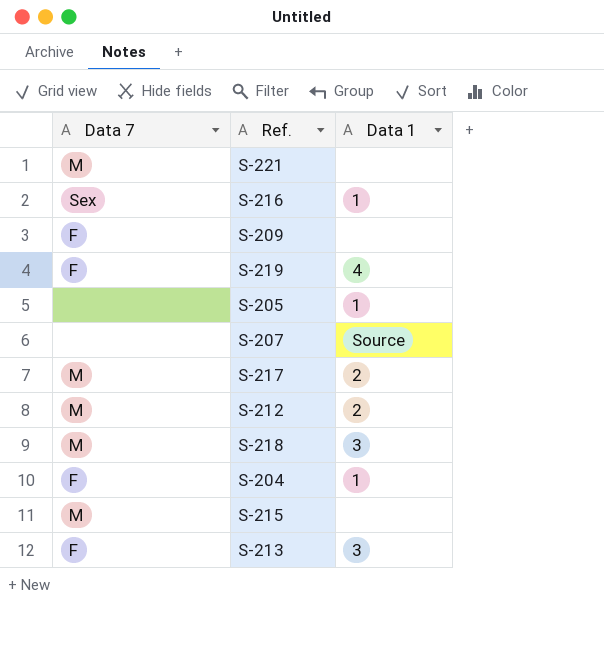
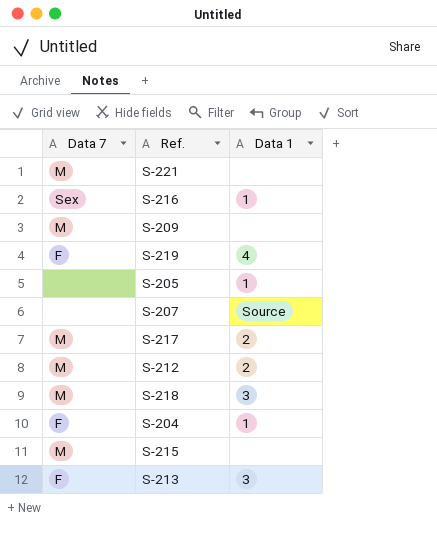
S-209 | Data 7: F -> M

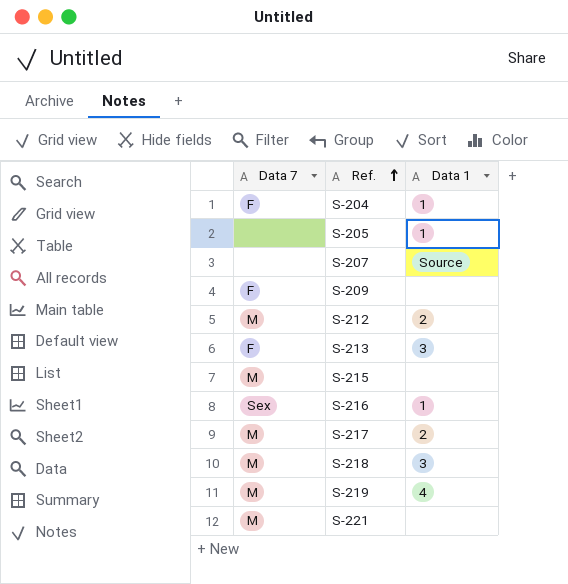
row order: none -> Ref. ascending
S-209 | Data 7: M -> F
S-219 | Data 7: F -> M

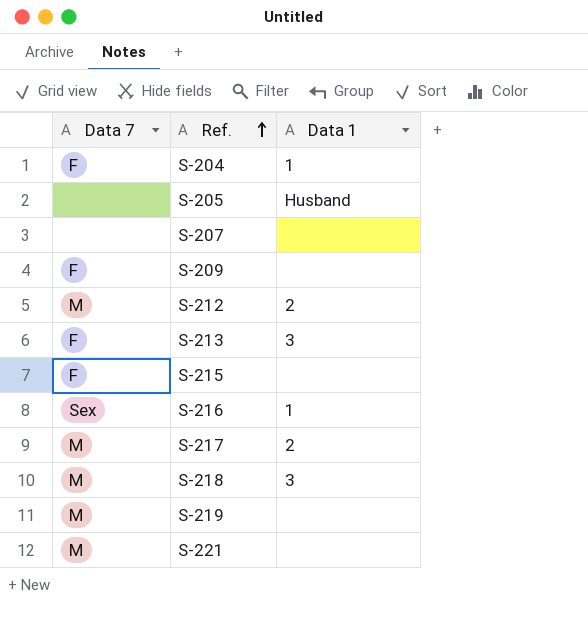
S-205 | Data 1: 1 -> Husband
S-207 | Data 1: Source -> none
S-215 | Data 7: M -> F
S-219 | Data 1: 4 -> none

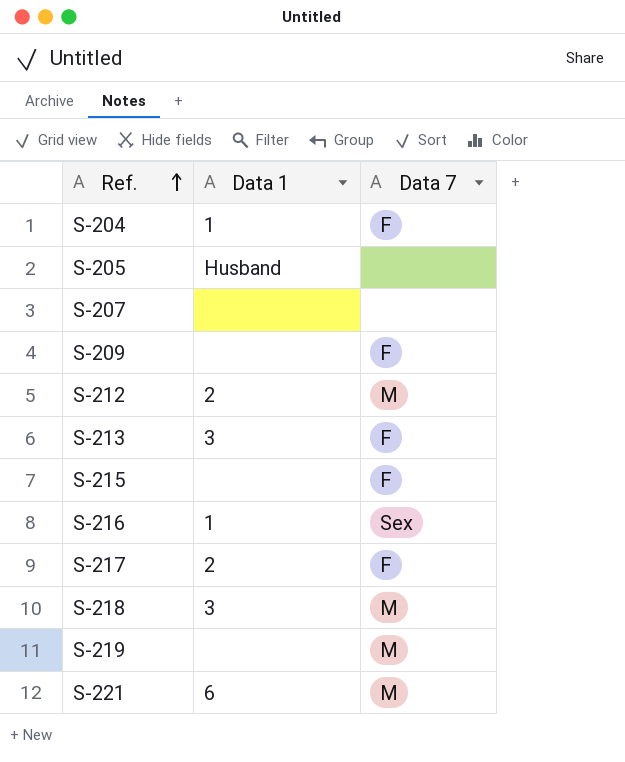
column Data 7 | position: 1 -> 3
S-217 | Data 7: M -> F
S-221 | Data 1: none -> 6

